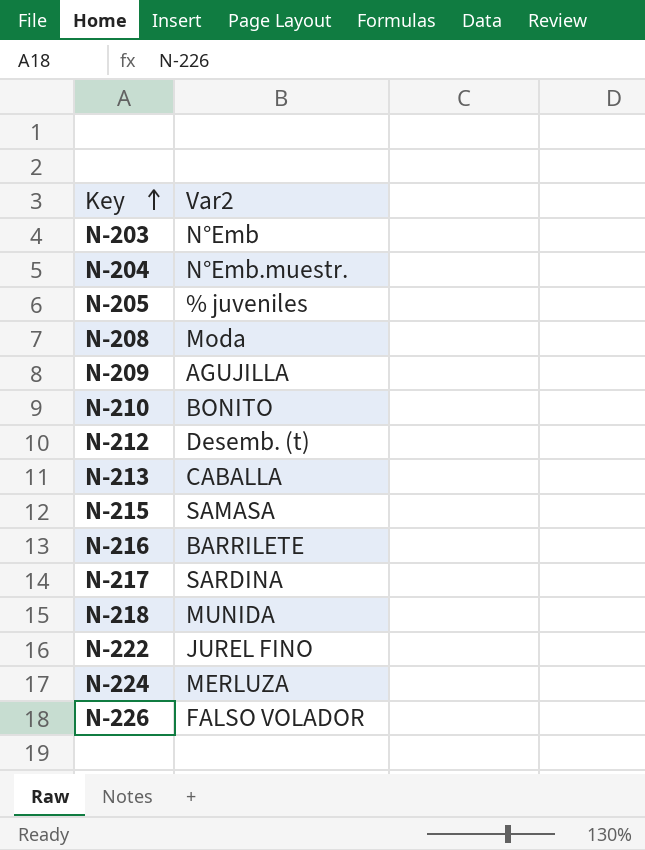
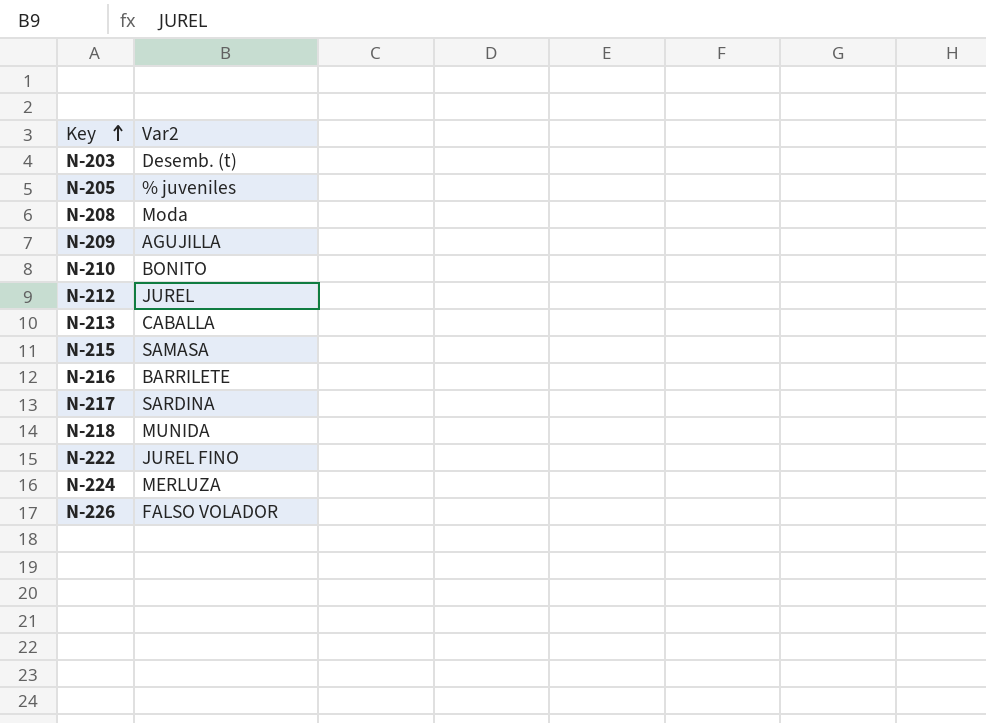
row N-204: N°Emb.muestr. -> none
N-203 | Var2: N°Emb -> Desemb. (t)
N-212 | Var2: Desemb. (t) -> JUREL

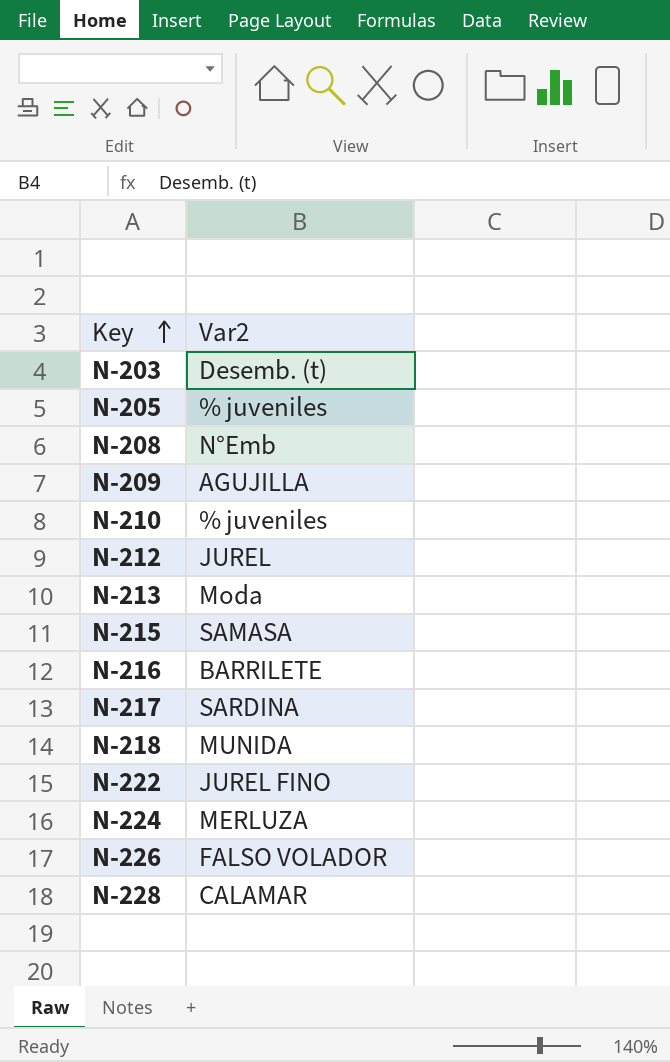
N-208 | Var2: Moda -> N°Emb
N-210 | Var2: BONITO -> % juveniles
N-213 | Var2: CABALLA -> Moda
row N-228: none -> CALAMAR

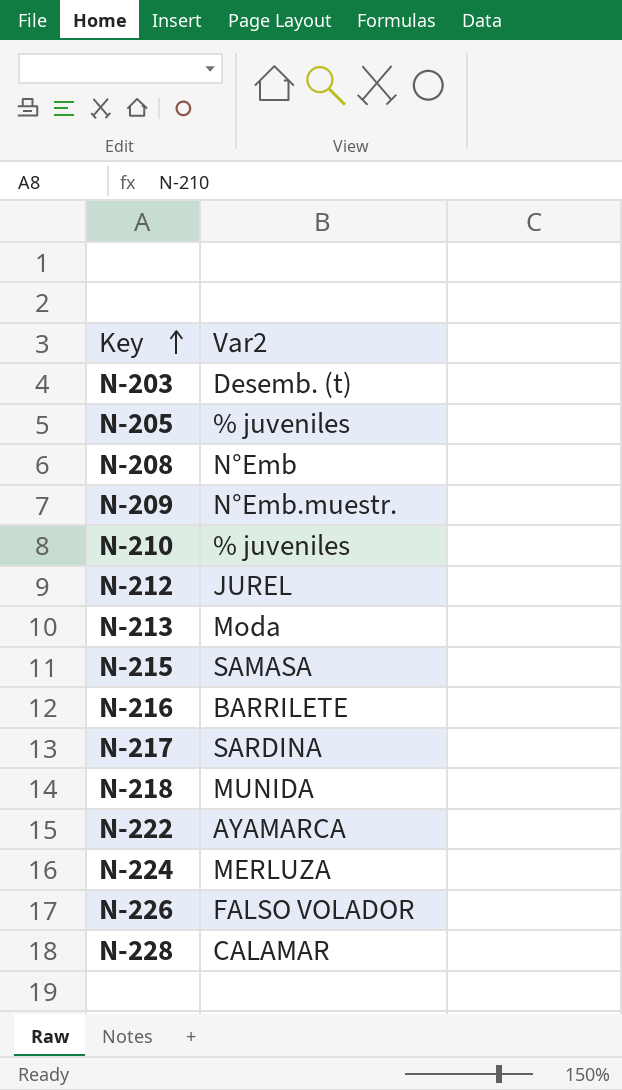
N-209 | Var2: AGUJILLA -> N°Emb.muestr.
N-222 | Var2: JUREL FINO -> AYAMARCA

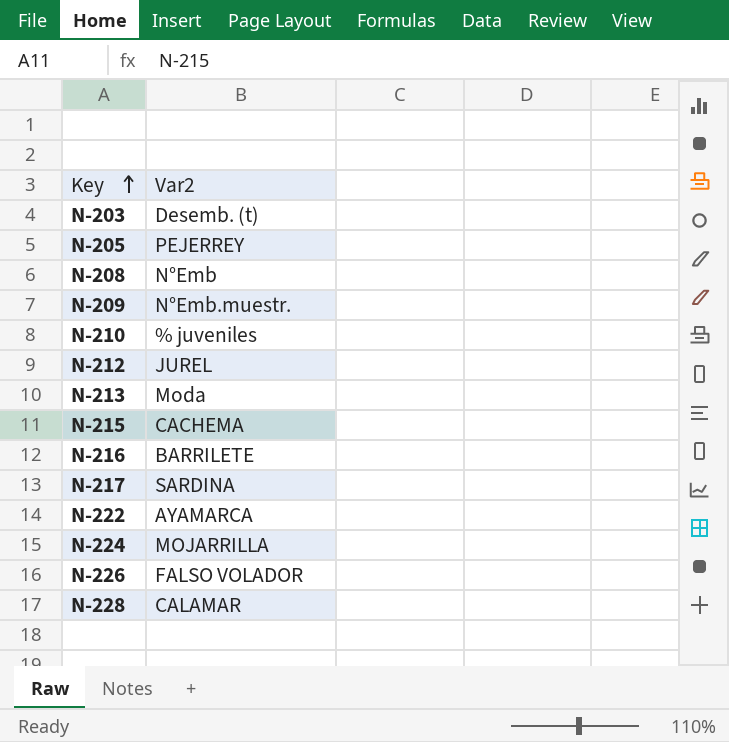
row N-218: MUNIDA -> none
N-205 | Var2: % juveniles -> PEJERREY
N-215 | Var2: SAMASA -> CACHEMA
N-224 | Var2: MERLUZA -> MOJARRILLA

